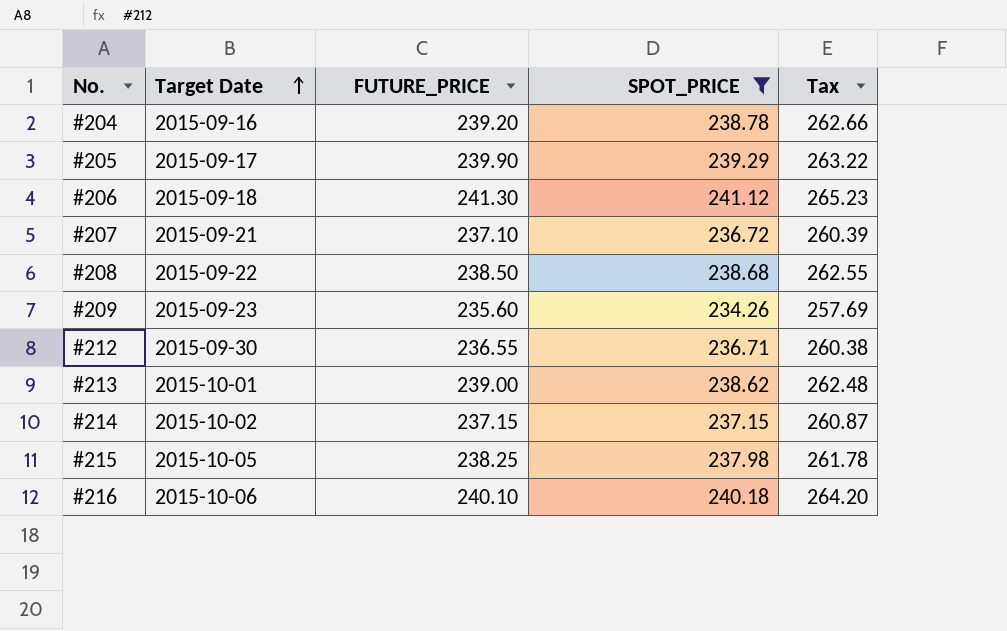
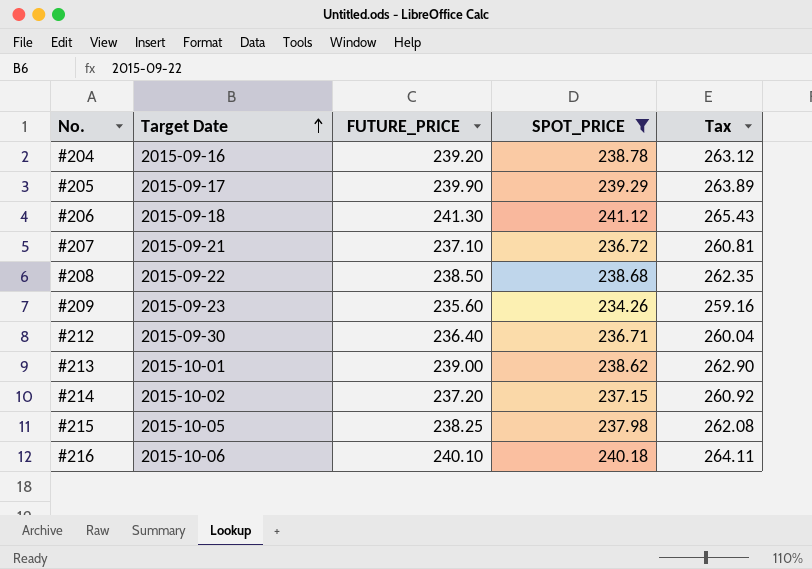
column Tax | formula: [SPOT_PRICE] * 1.1 -> [FUTURE_PRICE] * 1.1
#212 | FUTURE_PRICE: 236.55 -> 236.40
#214 | FUTURE_PRICE: 237.15 -> 237.20

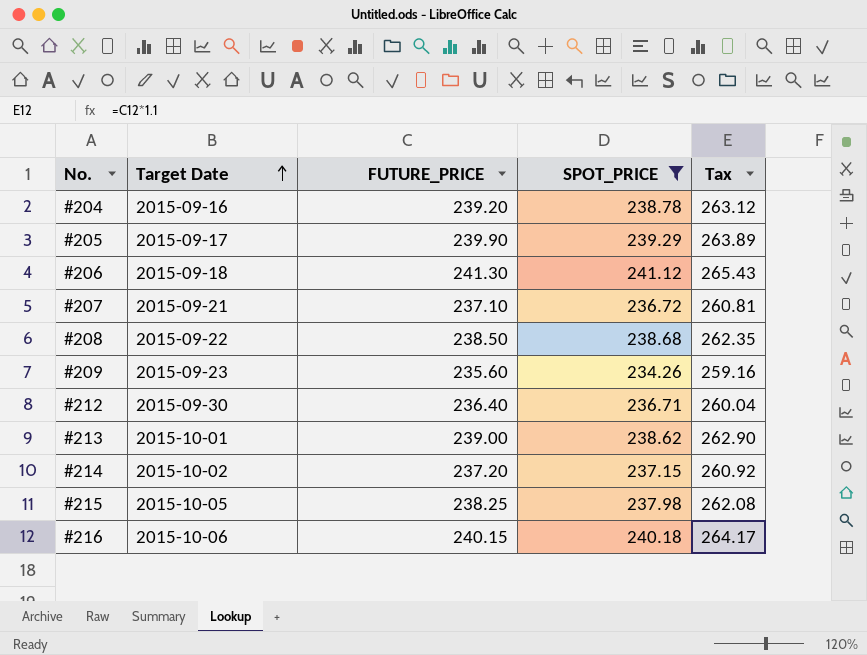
#216 | FUTURE_PRICE: 240.10 -> 240.15
#216 | Tax: 264.11 -> 264.17

